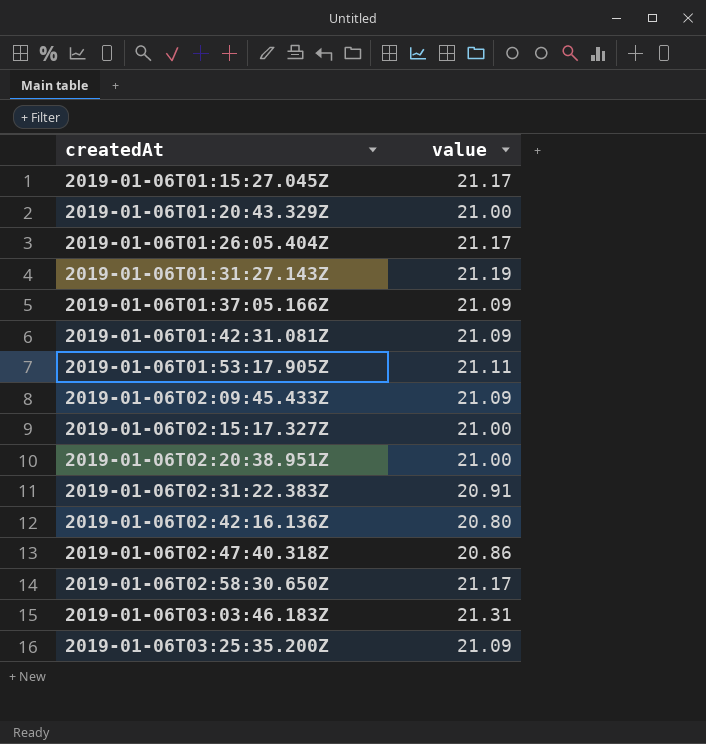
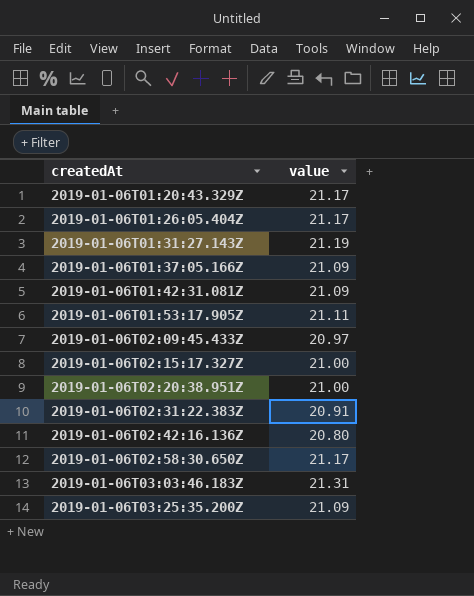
row 2019-01-06T01:15:27.045Z: 21.17 -> none
row 2019-01-06T02:47:40.318Z: 20.86 -> none
2019-01-06T01:20:43.329Z | value: 21.00 -> 21.17
2019-01-06T02:09:45.433Z | value: 21.09 -> 20.97

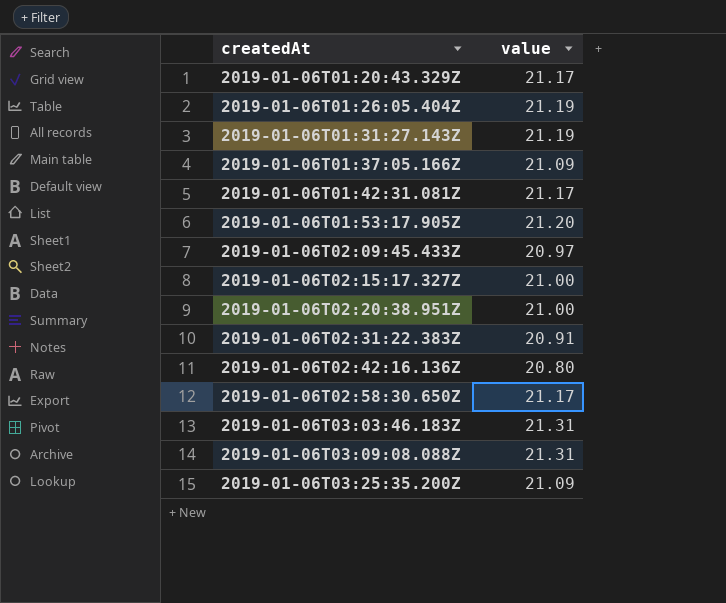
2019-01-06T01:26:05.404Z | value: 21.17 -> 21.19
2019-01-06T01:42:31.081Z | value: 21.09 -> 21.17
2019-01-06T01:53:17.905Z | value: 21.11 -> 21.20
row 2019-01-06T03:09:08.088Z: none -> 21.31

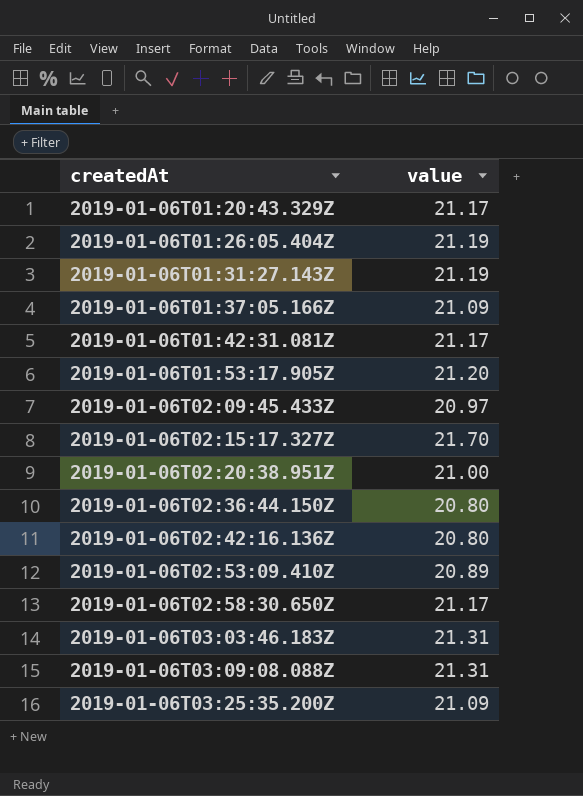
row 2019-01-06T02:31:22.383Z: 20.91 -> none
2019-01-06T02:15:17.327Z | value: 21.00 -> 21.70
row 2019-01-06T02:36:44.150Z: none -> 20.80
row 2019-01-06T02:53:09.410Z: none -> 20.89

